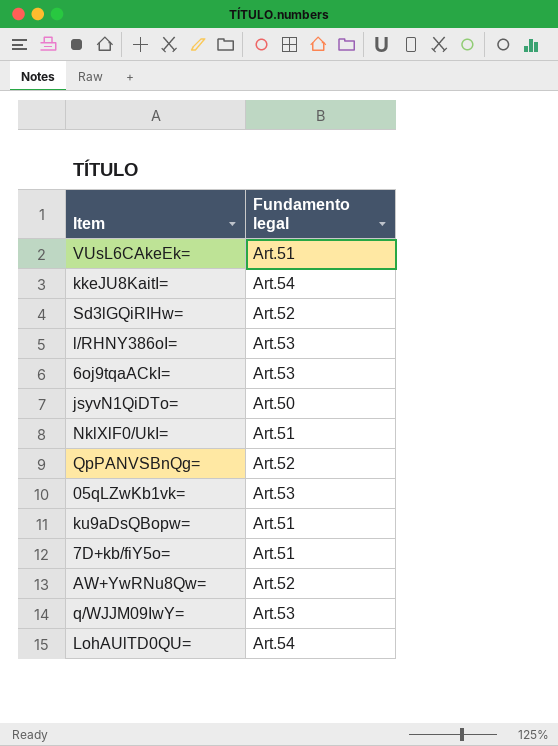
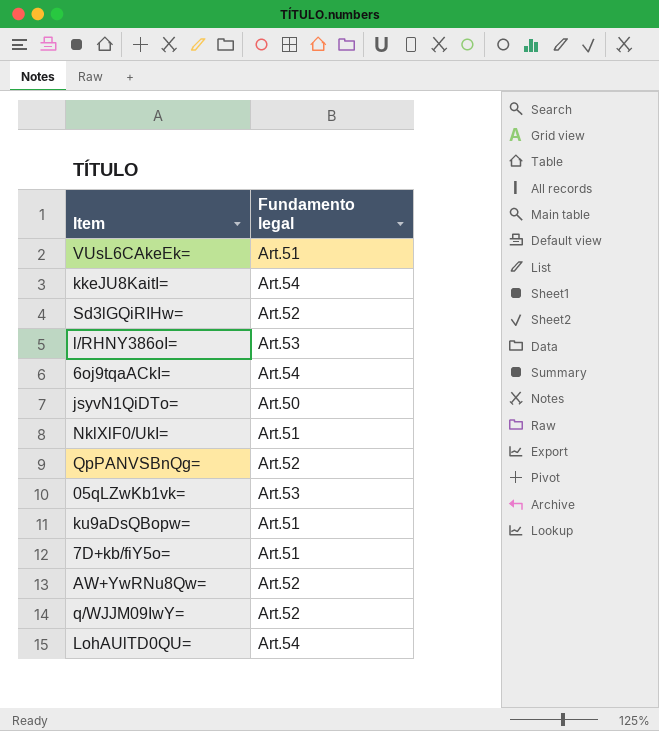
6oj9tqaACkI= | Fundamento legal: Art.53 -> Art.54
q/WJJM09IwY= | Fundamento legal: Art.53 -> Art.52

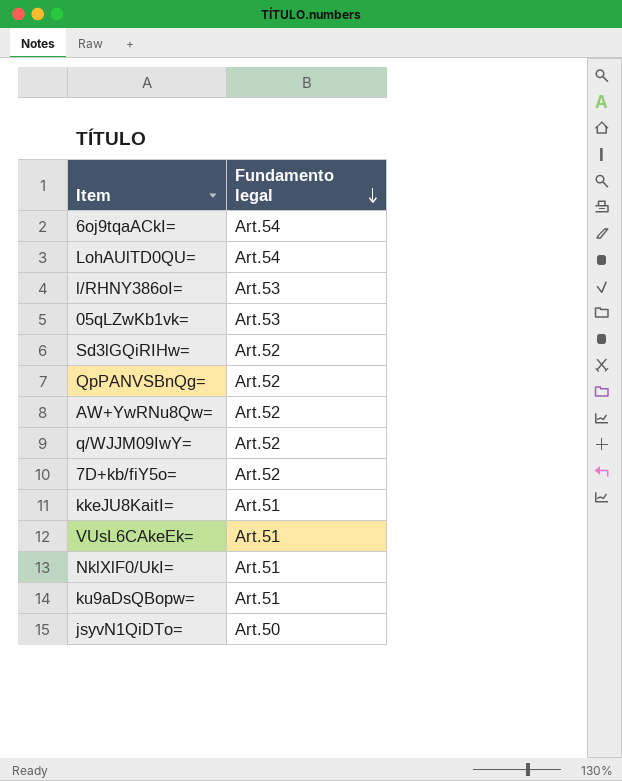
row order: none -> Fundamento legal descending
7D+kb/fiY5o= | Fundamento legal: Art.51 -> Art.52
kkeJU8KaitI= | Fundamento legal: Art.54 -> Art.51

